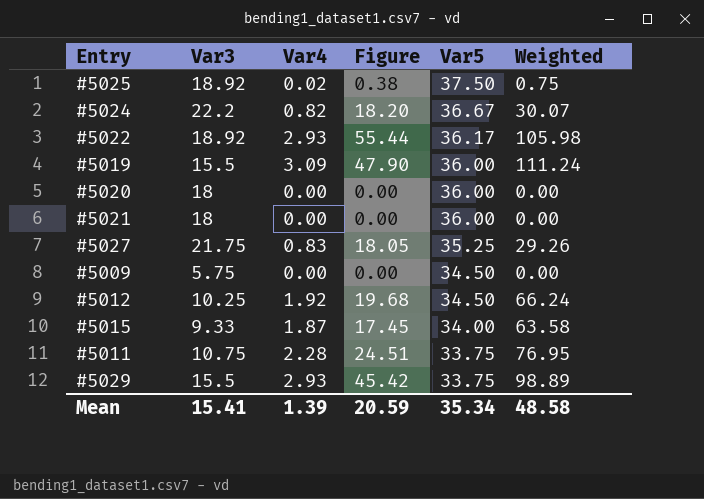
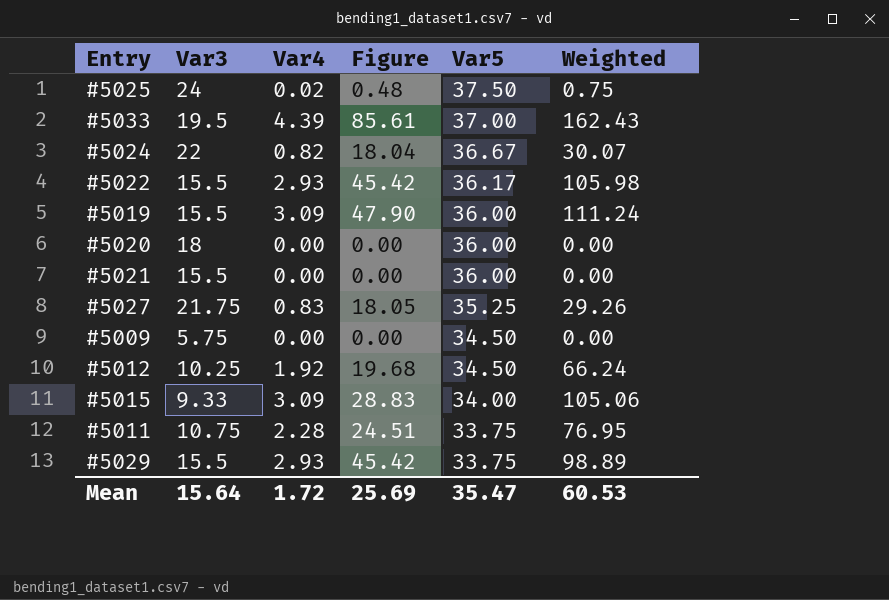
#5025 | Var3: 18.92 -> 24
#5025 | Figure: 0.38 -> 0.48
row #5033: none -> 19.5 | 4.39 | 85.61 | 37.00 | 162.43
#5024 | Var3: 22.2 -> 22
#5024 | Figure: 18.20 -> 18.04
#5022 | Var3: 18.92 -> 15.5
#5022 | Figure: 55.44 -> 45.42
#5021 | Var3: 18 -> 15.5
#5015 | Var4: 1.87 -> 3.09
#5015 | Figure: 17.45 -> 28.83
#5015 | Weighted: 63.58 -> 105.06
Mean | Var3: 15.41 -> 15.64
Mean | Var4: 1.39 -> 1.72
Mean | Figure: 20.59 -> 25.69
Mean | Var5: 35.34 -> 35.47
Mean | Weighted: 48.58 -> 60.53

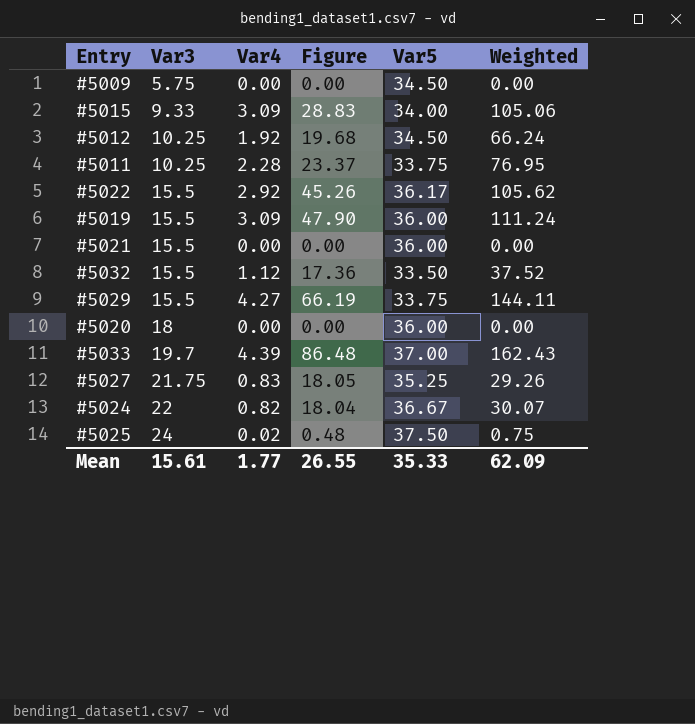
row order: Var5 descending -> Var3 ascending
#5011 | Var3: 10.75 -> 10.25
#5011 | Figure: 24.51 -> 23.37
#5022 | Var4: 2.93 -> 2.92
#5022 | Figure: 45.42 -> 45.26
#5022 | Weighted: 105.98 -> 105.62
row #5032: none -> 15.5 | 1.12 | 17.36 | 33.50 | 37.52
#5029 | Var4: 2.93 -> 4.27
#5029 | Figure: 45.42 -> 66.19
#5029 | Weighted: 98.89 -> 144.11
#5033 | Var3: 19.5 -> 19.7
#5033 | Figure: 85.61 -> 86.48
Mean | Var3: 15.64 -> 15.61
Mean | Var4: 1.72 -> 1.77
Mean | Figure: 25.69 -> 26.55
Mean | Var5: 35.47 -> 35.33
Mean | Weighted: 60.53 -> 62.09

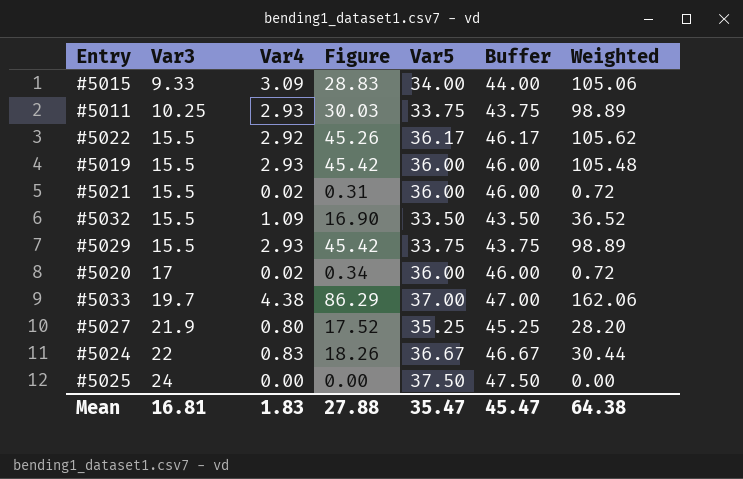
column Buffer | formula: none -> [Var5] + 10
row #5009: 5.75 | 0.00 | 0.00 | 34.50 | 0.00 -> none
row #5012: 10.25 | 1.92 | 19.68 | 34.50 | 66.24 -> none
#5011 | Var4: 2.28 -> 2.93
#5011 | Figure: 23.37 -> 30.03
#5011 | Weighted: 76.95 -> 98.89
#5019 | Var4: 3.09 -> 2.93
#5019 | Figure: 47.90 -> 45.42
#5019 | Weighted: 111.24 -> 105.48
#5021 | Var4: 0.00 -> 0.02
#5021 | Figure: 0.00 -> 0.31
#5021 | Weighted: 0.00 -> 0.72
#5032 | Var4: 1.12 -> 1.09
#5032 | Figure: 17.36 -> 16.90
#5032 | Weighted: 37.52 -> 36.52
#5029 | Var4: 4.27 -> 2.93
#5029 | Figure: 66.19 -> 45.42
#5029 | Weighted: 144.11 -> 98.89
#5020 | Var3: 18 -> 17
#5020 | Var4: 0.00 -> 0.02
#5020 | Figure: 0.00 -> 0.34
#5020 | Weighted: 0.00 -> 0.72
#5033 | Var4: 4.39 -> 4.38
#5033 | Figure: 86.48 -> 86.29
#5033 | Weighted: 162.43 -> 162.06
#5027 | Var3: 21.75 -> 21.9
#5027 | Var4: 0.83 -> 0.80
#5027 | Figure: 18.05 -> 17.52
#5027 | Weighted: 29.26 -> 28.20
#5024 | Var4: 0.82 -> 0.83
#5024 | Figure: 18.04 -> 18.26
#5024 | Weighted: 30.07 -> 30.44
#5025 | Var4: 0.02 -> 0.00
#5025 | Figure: 0.48 -> 0.00
#5025 | Weighted: 0.75 -> 0.00
Mean | Var3: 15.61 -> 16.81
Mean | Var4: 1.77 -> 1.83
Mean | Figure: 26.55 -> 27.88
Mean | Var5: 35.33 -> 35.47
Mean | Weighted: 62.09 -> 64.38

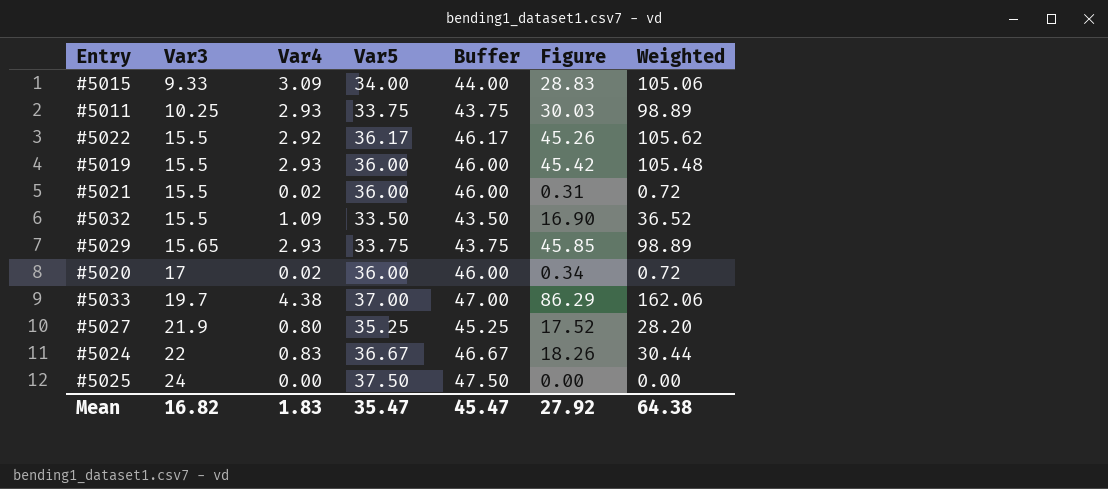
column Figure | position: 4 -> 6
#5029 | Var3: 15.5 -> 15.65
#5029 | Figure: 45.42 -> 45.85
Mean | Var3: 16.81 -> 16.82
Mean | Figure: 27.88 -> 27.92

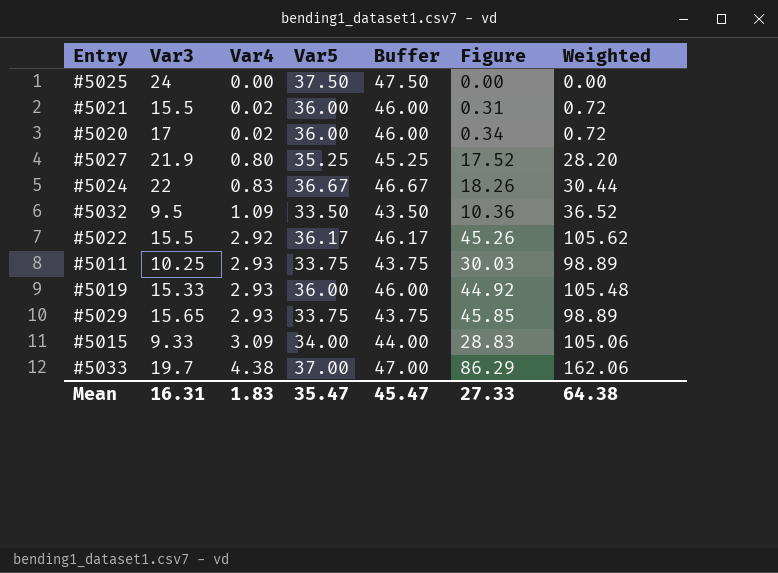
row order: Var3 ascending -> Var4 ascending
#5032 | Var3: 15.5 -> 9.5
#5032 | Figure: 16.90 -> 10.36
#5019 | Var3: 15.5 -> 15.33
#5019 | Figure: 45.42 -> 44.92
Mean | Var3: 16.82 -> 16.31
Mean | Figure: 27.92 -> 27.33

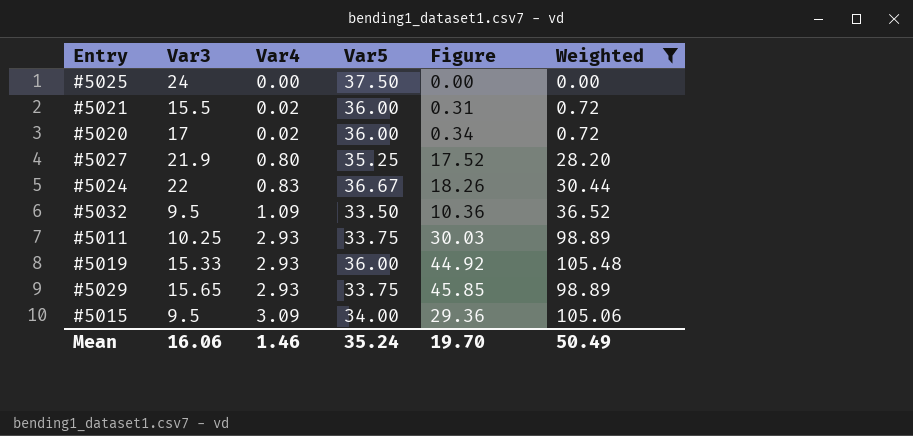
filter: none -> Weighted <= 105.48
column Buffer | formula: [Var5] + 10 -> none
#5015 | Var3: 9.33 -> 9.5
#5015 | Figure: 28.83 -> 29.36
Mean | Var3: 16.31 -> 16.06
Mean | Var4: 1.83 -> 1.46
Mean | Var5: 35.47 -> 35.24
Mean | Figure: 27.33 -> 19.70
Mean | Weighted: 64.38 -> 50.49

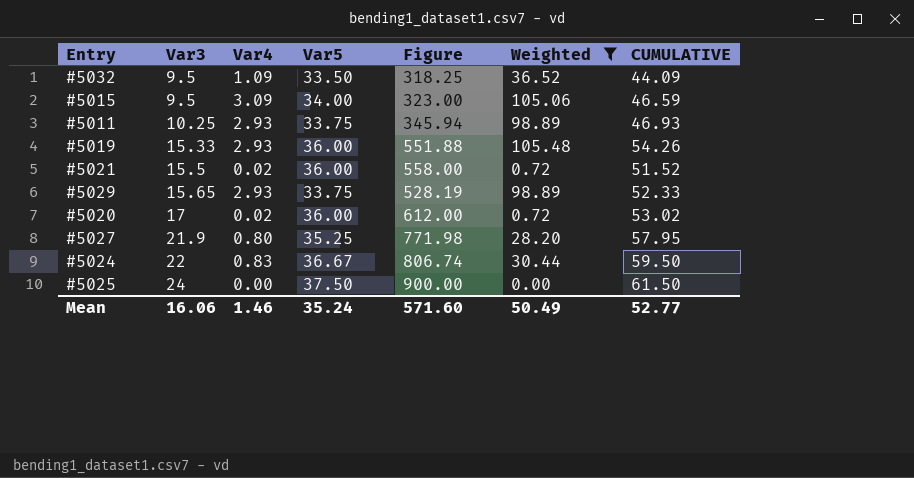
row order: Var4 ascending -> Var3 ascending
column Figure | formula: [Var3] * [Var4] -> [Var3] * [Var5]
column CUMULATIVE | formula: none -> [Var3] + [Var4] + [Var5]
Mean | Figure: 19.70 -> 571.60

